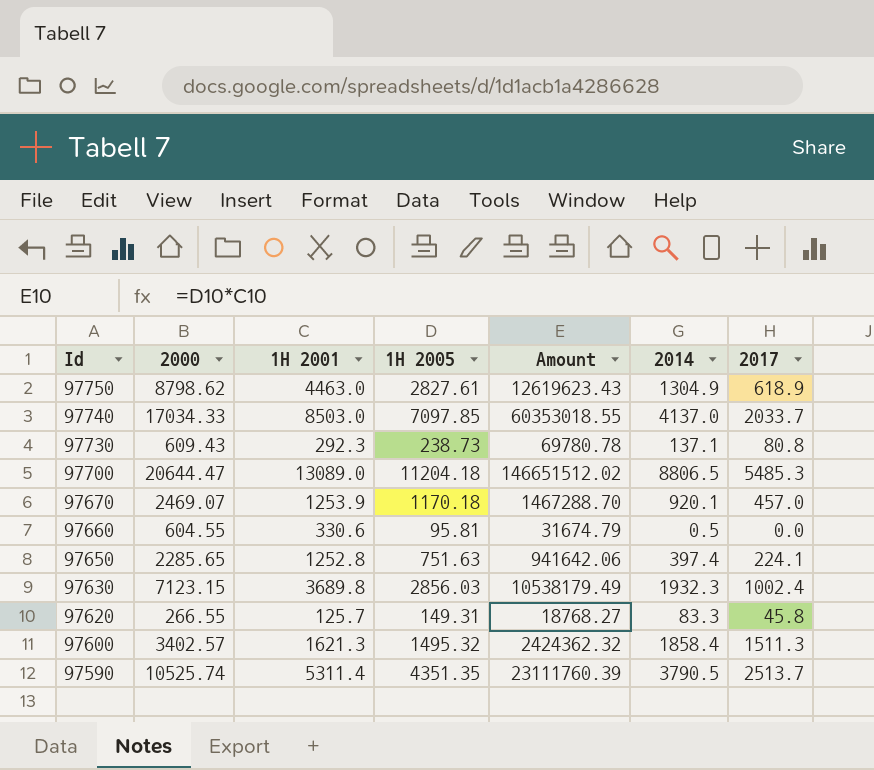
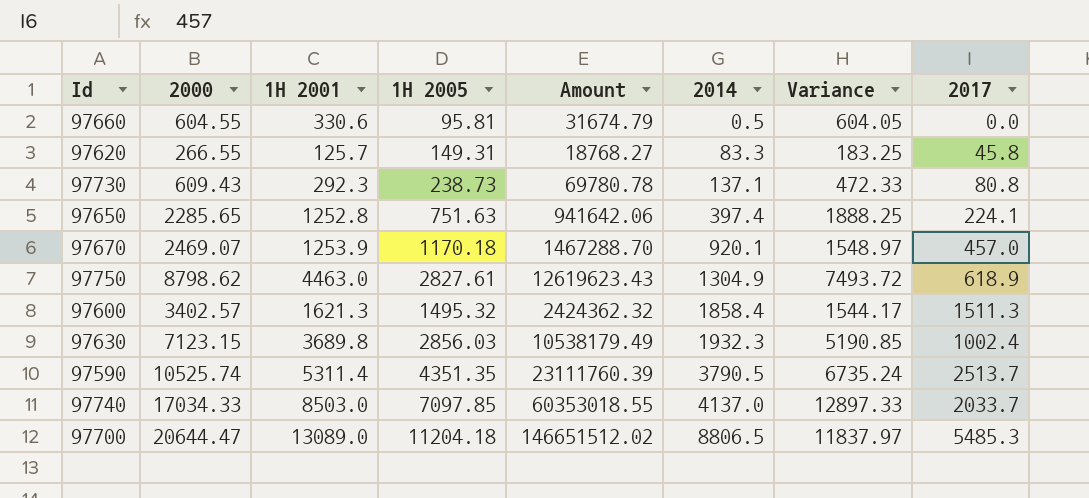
row order: Id descending -> 2014 ascending
column Variance | formula: none -> [2000] - [2014]

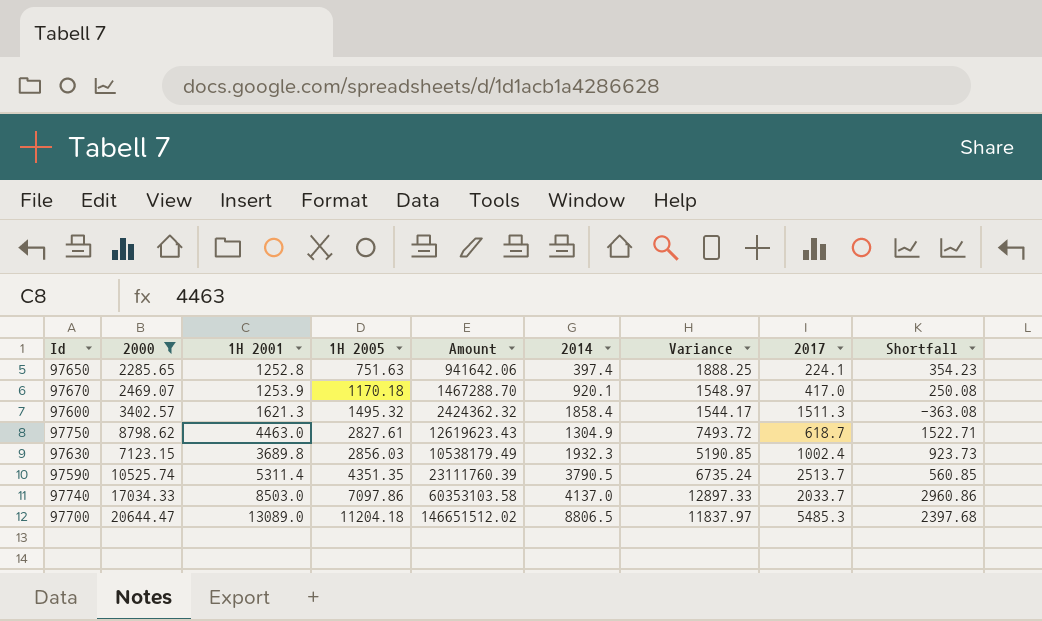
filter: none -> 2000 >= 2285.65
row order: 2014 ascending -> 1H 2005 ascending
column Shortfall | formula: none -> [1H 2005] - [2014]
97670 | 2017: 457.0 -> 417.0
97750 | 2017: 618.9 -> 618.7
97740 | 1H 2005: 7097.85 -> 7097.86
97740 | Amount: 60353018.55 -> 60353103.58

